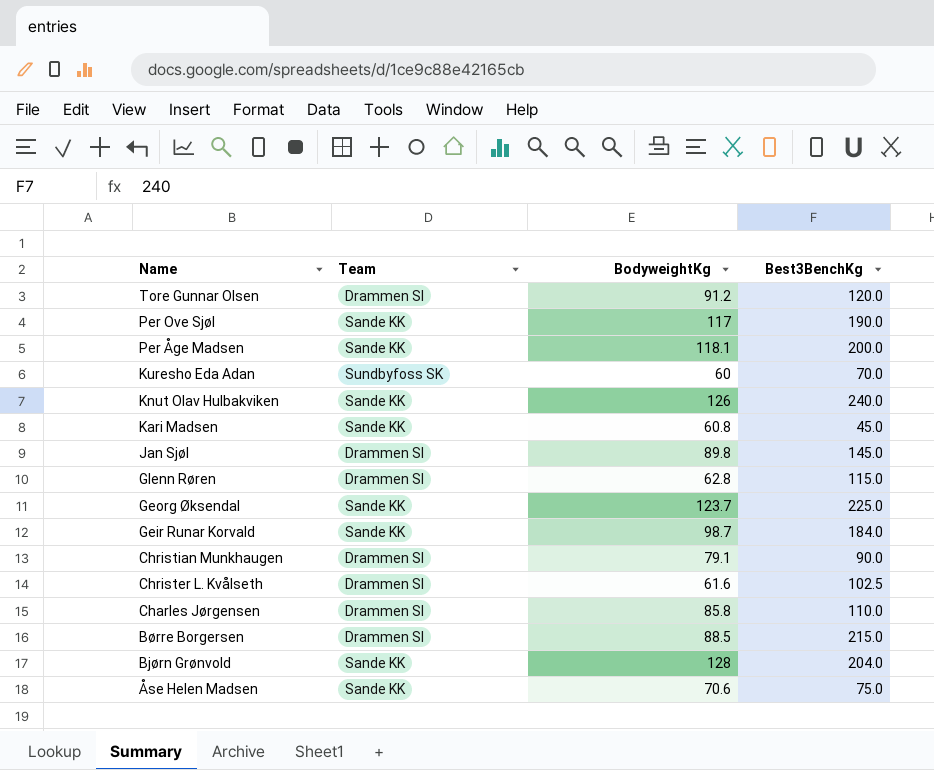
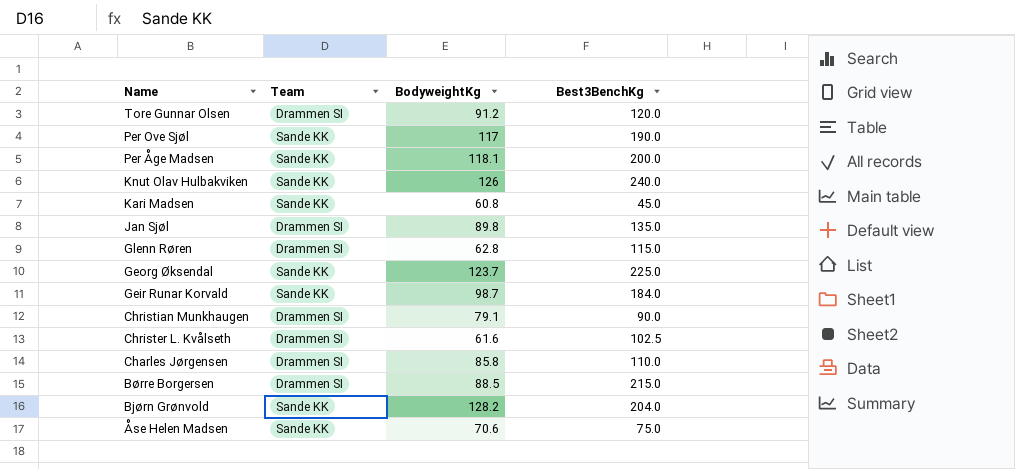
row Kuresho Eda Adan: Sundbyfoss SK | 60 | 70.0 -> none
Jan Sjøl | Best3BenchKg: 145.0 -> 135.0
Bjørn Grønvold | BodyweightKg: 128 -> 128.2

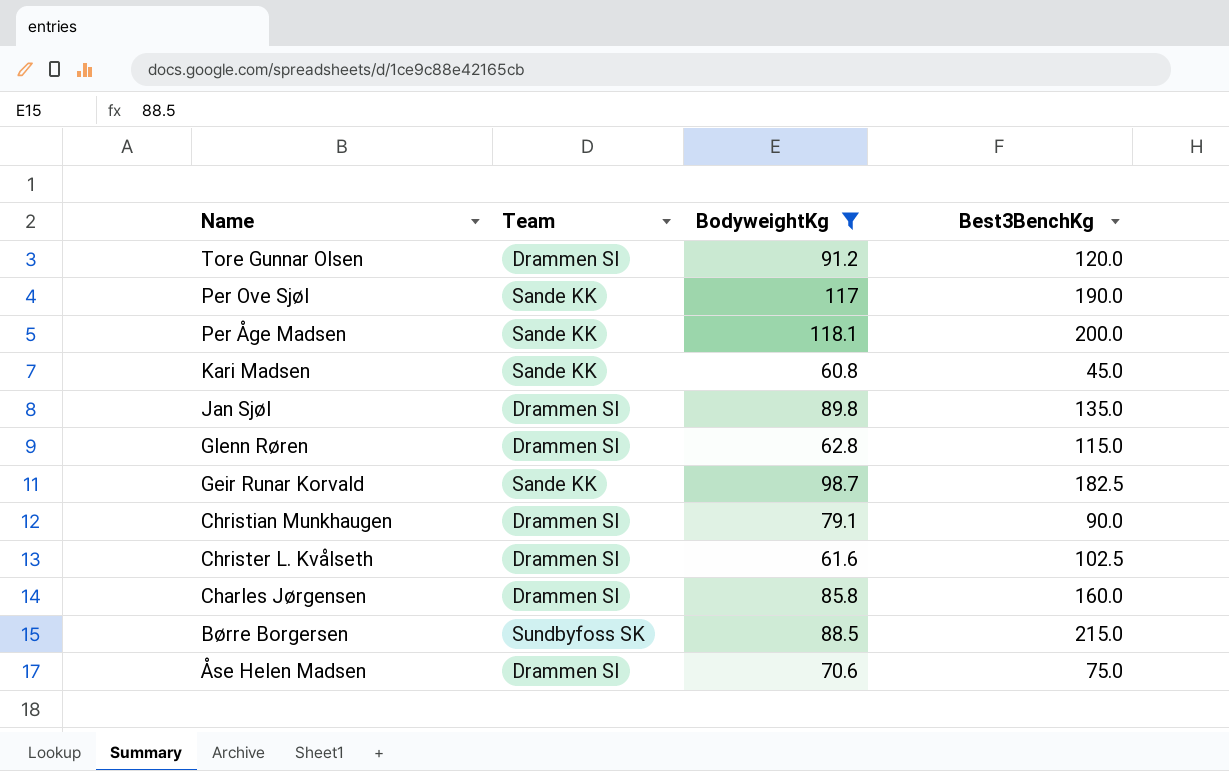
filter: none -> BodyweightKg <= 118.1
Geir Runar Korvald | Best3BenchKg: 184.0 -> 182.5
Charles Jørgensen | Best3BenchKg: 110.0 -> 160.0
Børre Borgersen | Team: Drammen SI -> Sundbyfoss SK
Åse Helen Madsen | Team: Sande KK -> Drammen SI

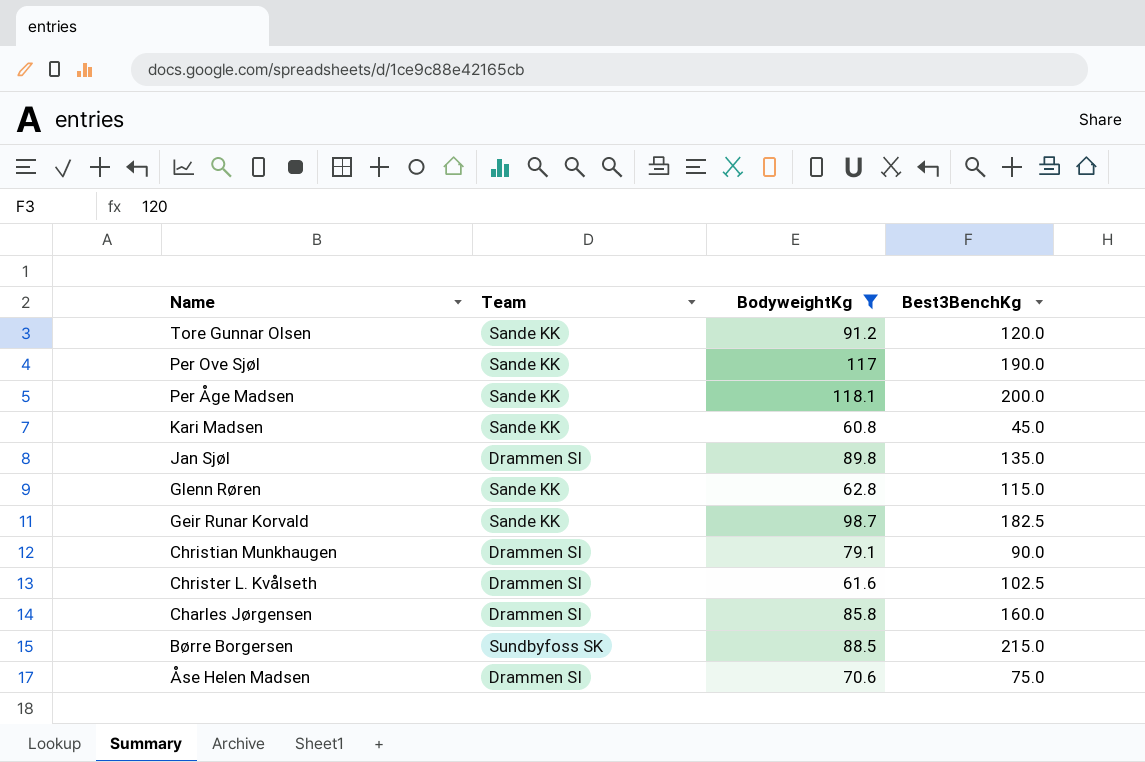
Tore Gunnar Olsen | Team: Drammen SI -> Sande KK
Glenn Røren | Team: Drammen SI -> Sande KK

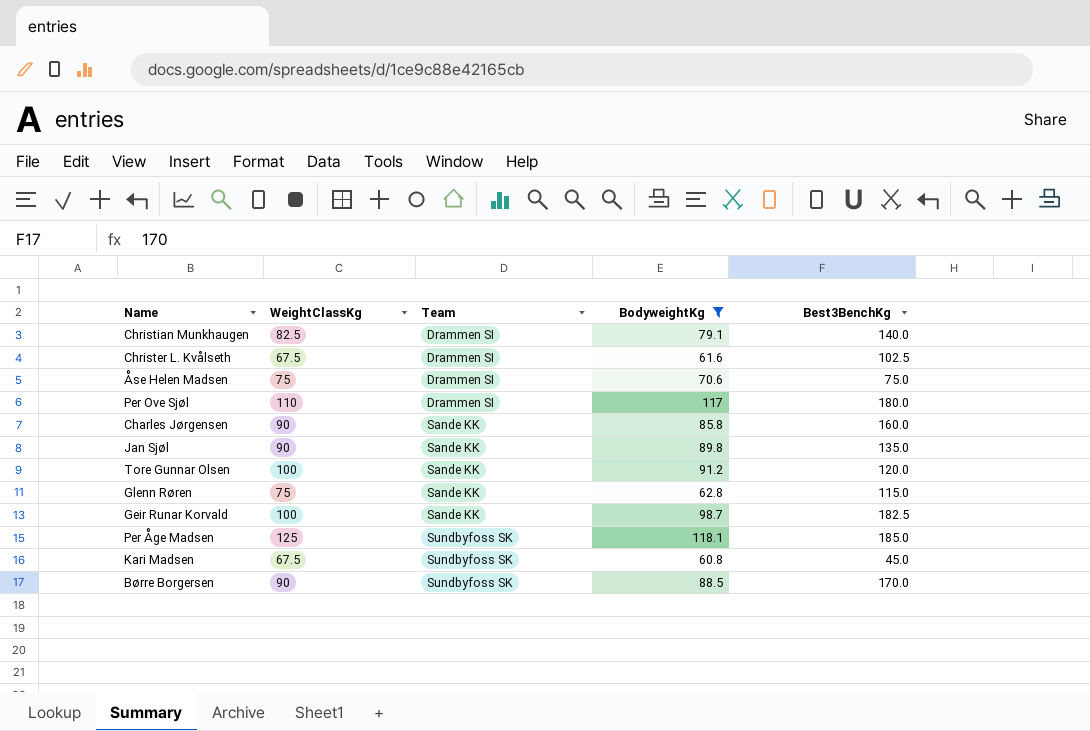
row order: Name descending -> Team ascending
column WeightClassKg | position: none -> 2
Christian Munkhaugen | Best3BenchKg: 90.0 -> 140.0
Per Ove Sjøl | Team: Sande KK -> Drammen SI
Per Ove Sjøl | Best3BenchKg: 190.0 -> 180.0
Charles Jørgensen | Team: Drammen SI -> Sande KK
Jan Sjøl | Team: Drammen SI -> Sande KK
Per Åge Madsen | Team: Sande KK -> Sundbyfoss SK
Per Åge Madsen | Best3BenchKg: 200.0 -> 185.0
Kari Madsen | Team: Sande KK -> Sundbyfoss SK
Børre Borgersen | Best3BenchKg: 215.0 -> 170.0

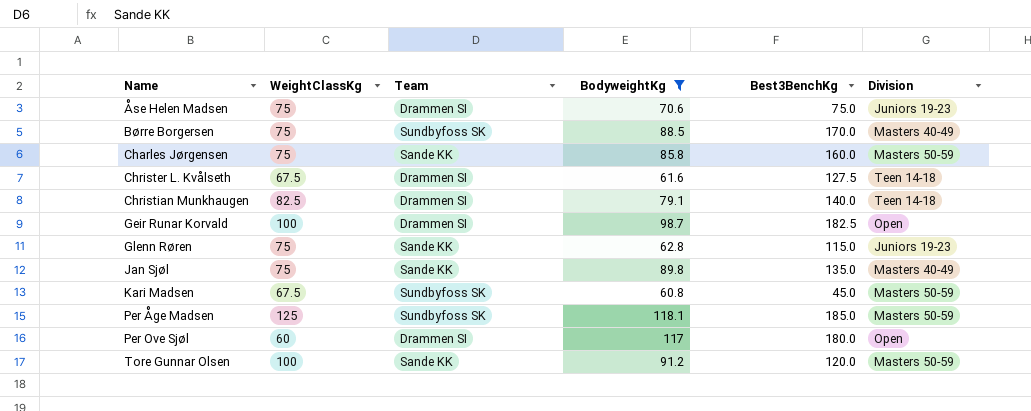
row order: Team ascending -> Name ascending
column Division | position: none -> 6
Børre Borgersen | WeightClassKg: 90 -> 75
Charles Jørgensen | WeightClassKg: 90 -> 75
Christer L. Kvålseth | Best3BenchKg: 102.5 -> 127.5
Geir Runar Korvald | Team: Sande KK -> Drammen SI
Jan Sjøl | WeightClassKg: 90 -> 75
Per Ove Sjøl | WeightClassKg: 110 -> 60

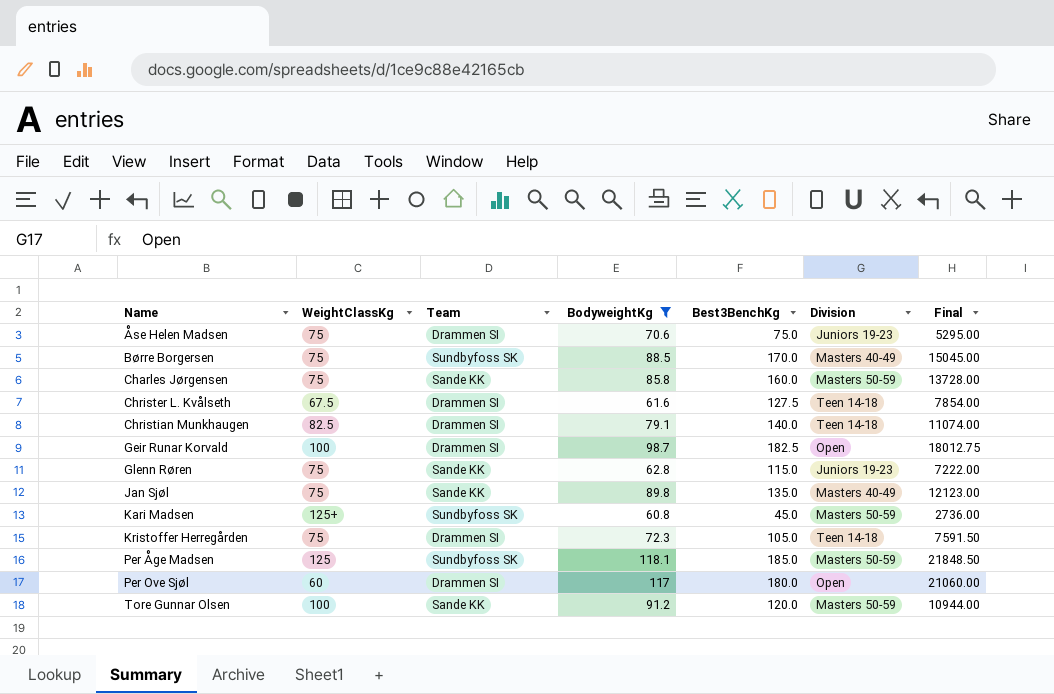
column Final | formula: none -> [BodyweightKg] * [Best3BenchKg]
Kari Madsen | WeightClassKg: 67.5 -> 125+
row Kristoffer Herregården: none -> 75 | Drammen SI | 72.3 | 105.0 | Teen 14-18 | 7591.50

